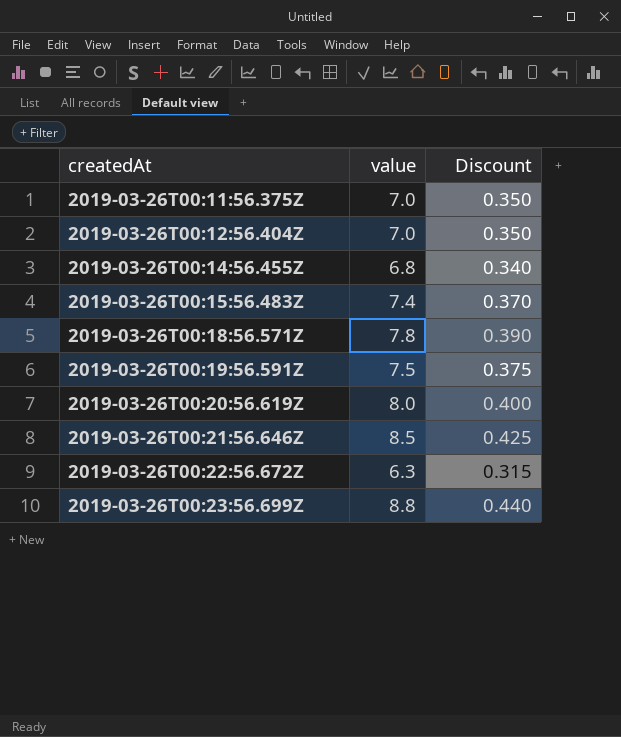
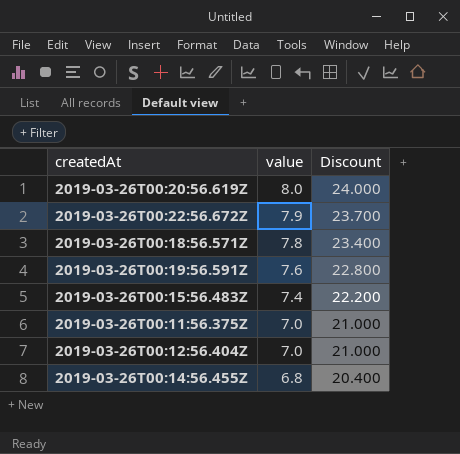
row order: createdAt ascending -> value descending
column Discount | formula: [value] * 0.05 -> [value] * 3
row 2019-03-26T00:21:56.646Z: 8.5 | 0.425 -> none
row 2019-03-26T00:23:56.699Z: 8.8 | 0.440 -> none
2019-03-26T00:22:56.672Z | value: 6.3 -> 7.9
2019-03-26T00:19:56.591Z | value: 7.5 -> 7.6

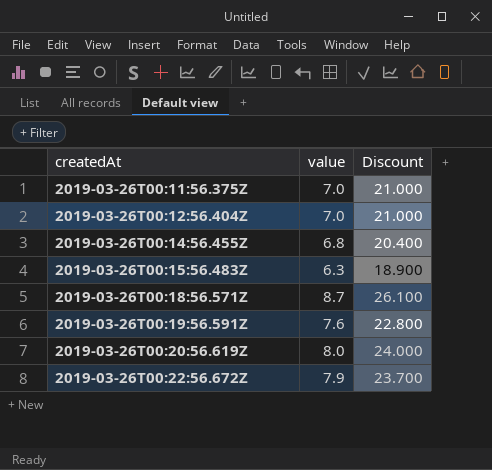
row order: value descending -> createdAt ascending
2019-03-26T00:15:56.483Z | value: 7.4 -> 6.3
2019-03-26T00:15:56.483Z | Discount: 22.200 -> 18.900
2019-03-26T00:18:56.571Z | value: 7.8 -> 8.7
2019-03-26T00:18:56.571Z | Discount: 23.400 -> 26.100

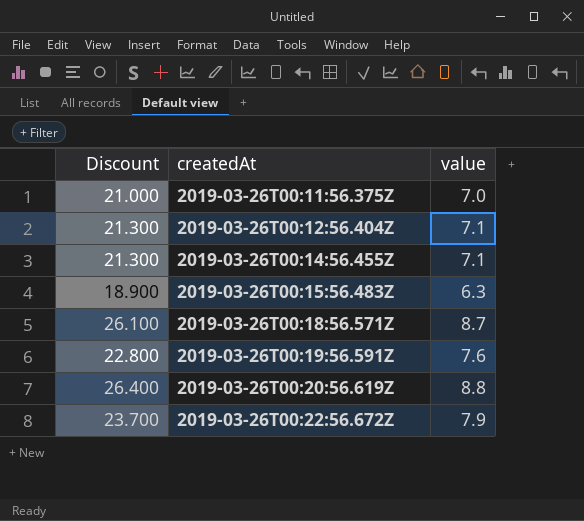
column Discount | position: 3 -> 1
2019-03-26T00:12:56.404Z | Discount: 21.000 -> 21.300
2019-03-26T00:12:56.404Z | value: 7.0 -> 7.1
2019-03-26T00:14:56.455Z | Discount: 20.400 -> 21.300
2019-03-26T00:14:56.455Z | value: 6.8 -> 7.1
2019-03-26T00:20:56.619Z | Discount: 24.000 -> 26.400
2019-03-26T00:20:56.619Z | value: 8.0 -> 8.8

